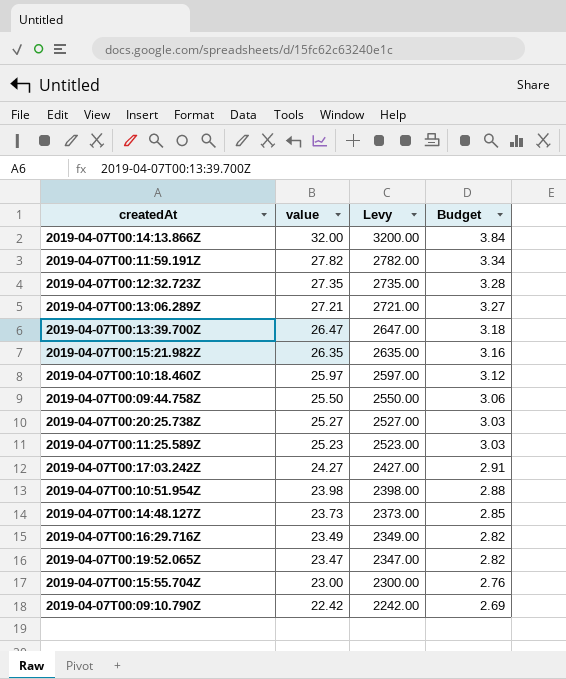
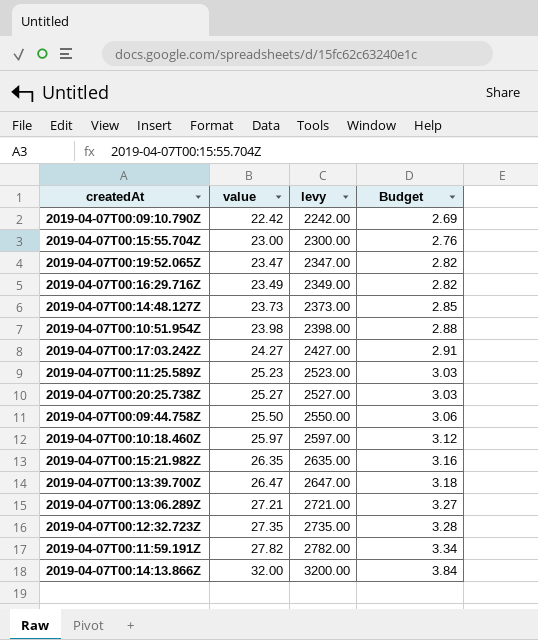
row order: value descending -> value ascending
column name: Levy -> levy

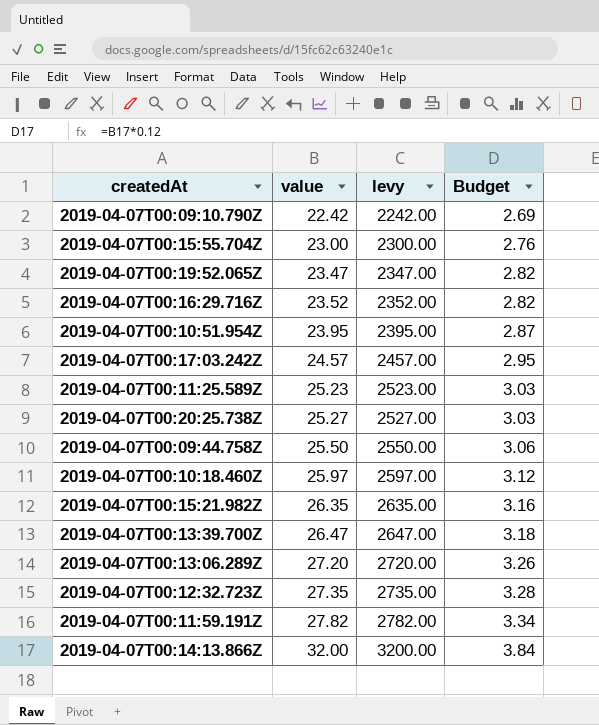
row 2019-04-07T00:14:48.127Z: 23.73 | 2373.00 | 2.85 -> none
2019-04-07T00:16:29.716Z | value: 23.49 -> 23.52
2019-04-07T00:16:29.716Z | levy: 2349.00 -> 2352.00
2019-04-07T00:10:51.954Z | value: 23.98 -> 23.95
2019-04-07T00:10:51.954Z | levy: 2398.00 -> 2395.00
2019-04-07T00:10:51.954Z | Budget: 2.88 -> 2.87
2019-04-07T00:17:03.242Z | value: 24.27 -> 24.57
2019-04-07T00:17:03.242Z | levy: 2427.00 -> 2457.00
2019-04-07T00:17:03.242Z | Budget: 2.91 -> 2.95
2019-04-07T00:13:06.289Z | value: 27.21 -> 27.20
2019-04-07T00:13:06.289Z | levy: 2721.00 -> 2720.00
2019-04-07T00:13:06.289Z | Budget: 3.27 -> 3.26

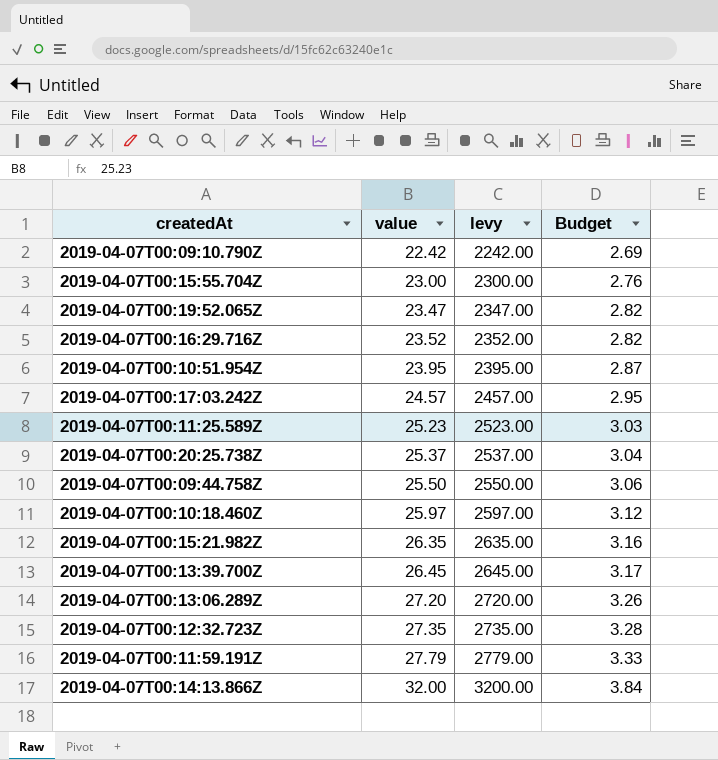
2019-04-07T00:20:25.738Z | value: 25.27 -> 25.37
2019-04-07T00:20:25.738Z | levy: 2527.00 -> 2537.00
2019-04-07T00:20:25.738Z | Budget: 3.03 -> 3.04
2019-04-07T00:13:39.700Z | value: 26.47 -> 26.45
2019-04-07T00:13:39.700Z | levy: 2647.00 -> 2645.00
2019-04-07T00:13:39.700Z | Budget: 3.18 -> 3.17
2019-04-07T00:11:59.191Z | value: 27.82 -> 27.79
2019-04-07T00:11:59.191Z | levy: 2782.00 -> 2779.00
2019-04-07T00:11:59.191Z | Budget: 3.34 -> 3.33

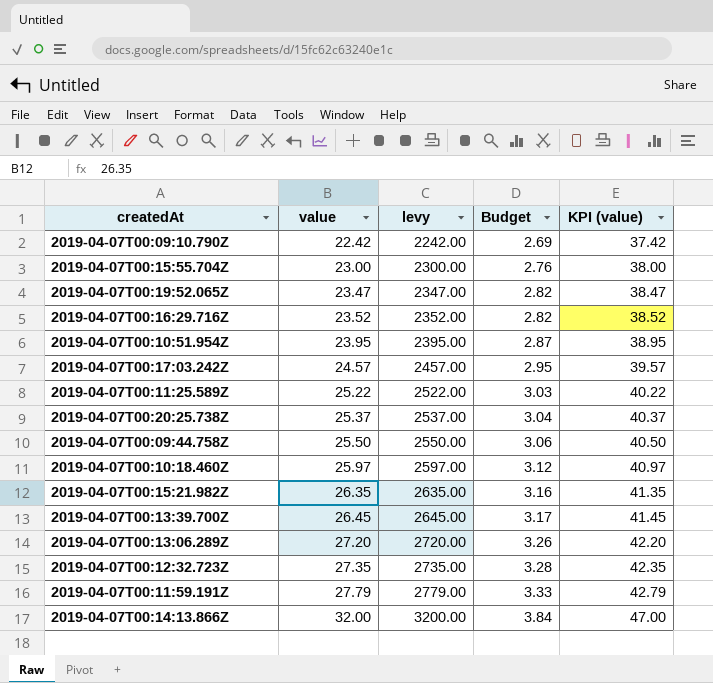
column KPI (value) | formula: none -> [value] + 15
2019-04-07T00:11:25.589Z | value: 25.23 -> 25.22
2019-04-07T00:11:25.589Z | levy: 2523.00 -> 2522.00

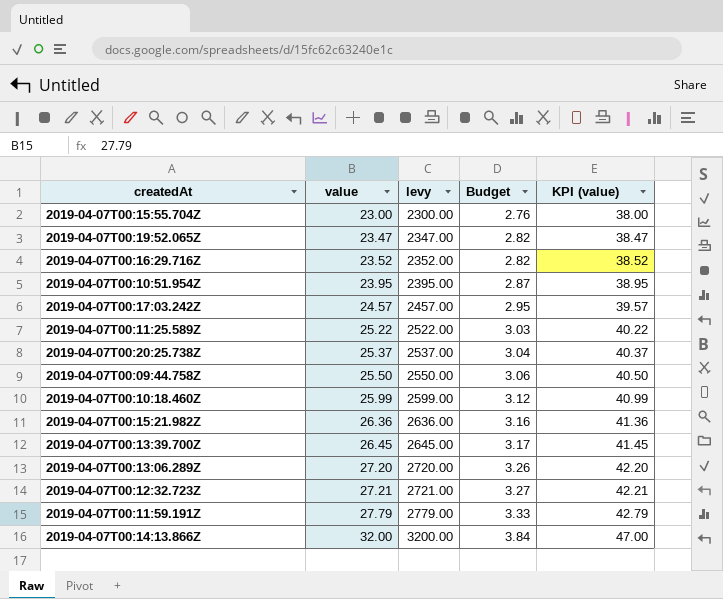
row 2019-04-07T00:09:10.790Z: 22.42 | 2242.00 | 2.69 | 37.42 -> none
2019-04-07T00:10:18.460Z | value: 25.97 -> 25.99
2019-04-07T00:10:18.460Z | levy: 2597.00 -> 2599.00
2019-04-07T00:10:18.460Z | KPI (value): 40.97 -> 40.99
2019-04-07T00:15:21.982Z | value: 26.35 -> 26.36
2019-04-07T00:15:21.982Z | levy: 2635.00 -> 2636.00
2019-04-07T00:15:21.982Z | KPI (value): 41.35 -> 41.36
2019-04-07T00:12:32.723Z | value: 27.35 -> 27.21
2019-04-07T00:12:32.723Z | levy: 2735.00 -> 2721.00
2019-04-07T00:12:32.723Z | Budget: 3.28 -> 3.27
2019-04-07T00:12:32.723Z | KPI (value): 42.35 -> 42.21

